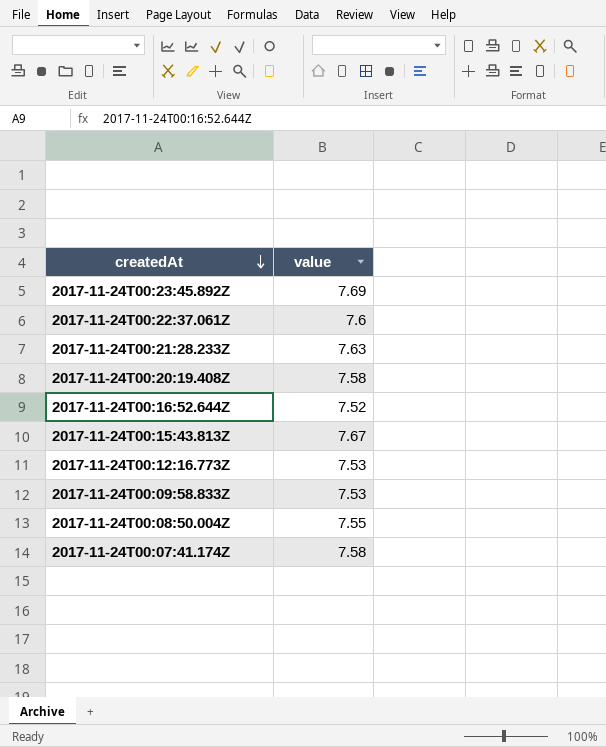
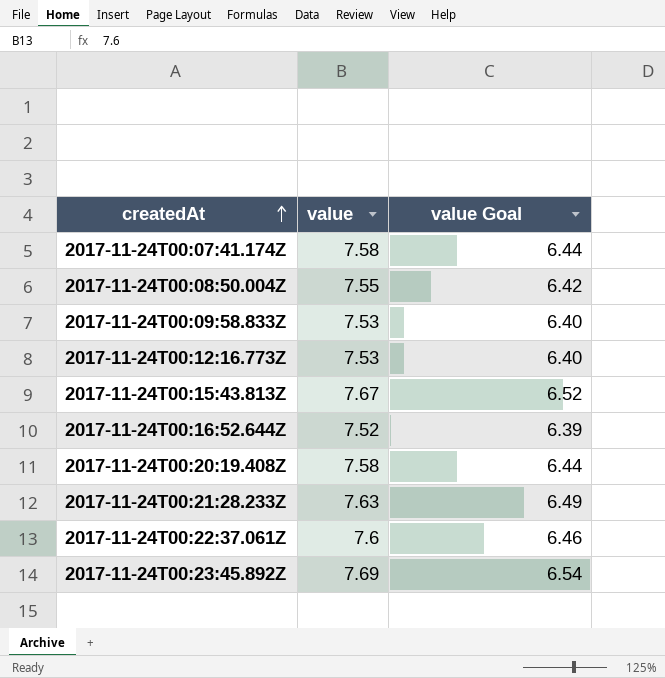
row order: createdAt descending -> createdAt ascending
column value Goal | formula: none -> [value] * 0.85

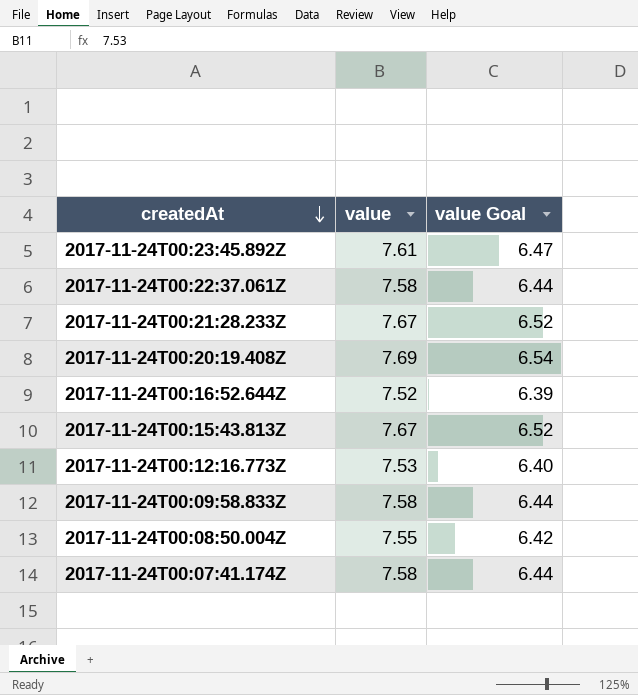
row order: createdAt ascending -> createdAt descending
2017-11-24T00:23:45.892Z | value: 7.69 -> 7.61
2017-11-24T00:23:45.892Z | value Goal: 6.54 -> 6.47
2017-11-24T00:22:37.061Z | value: 7.6 -> 7.58
2017-11-24T00:22:37.061Z | value Goal: 6.46 -> 6.44
2017-11-24T00:21:28.233Z | value: 7.63 -> 7.67
2017-11-24T00:21:28.233Z | value Goal: 6.49 -> 6.52
2017-11-24T00:20:19.408Z | value: 7.58 -> 7.69
2017-11-24T00:20:19.408Z | value Goal: 6.44 -> 6.54
2017-11-24T00:09:58.833Z | value: 7.53 -> 7.58
2017-11-24T00:09:58.833Z | value Goal: 6.40 -> 6.44

